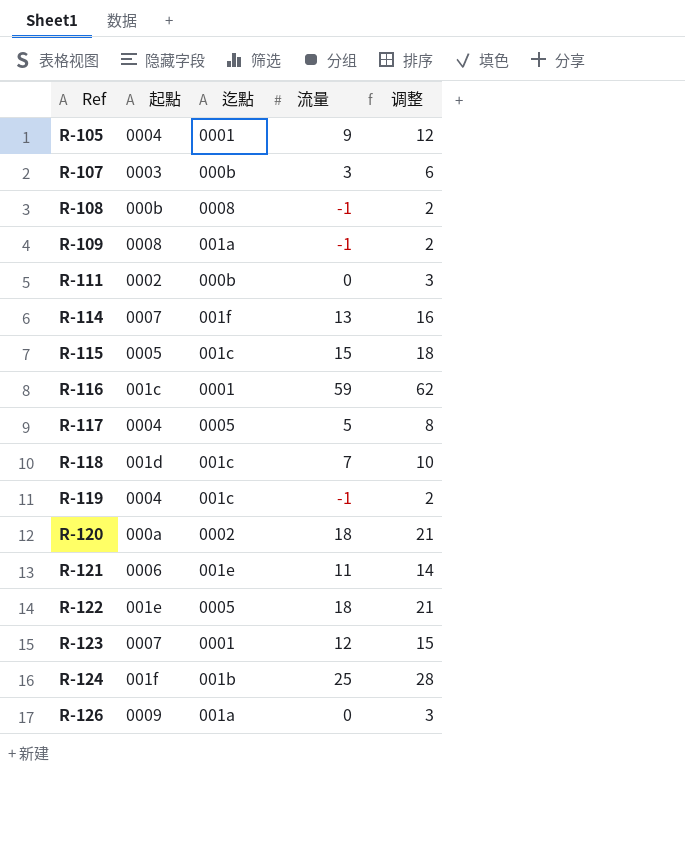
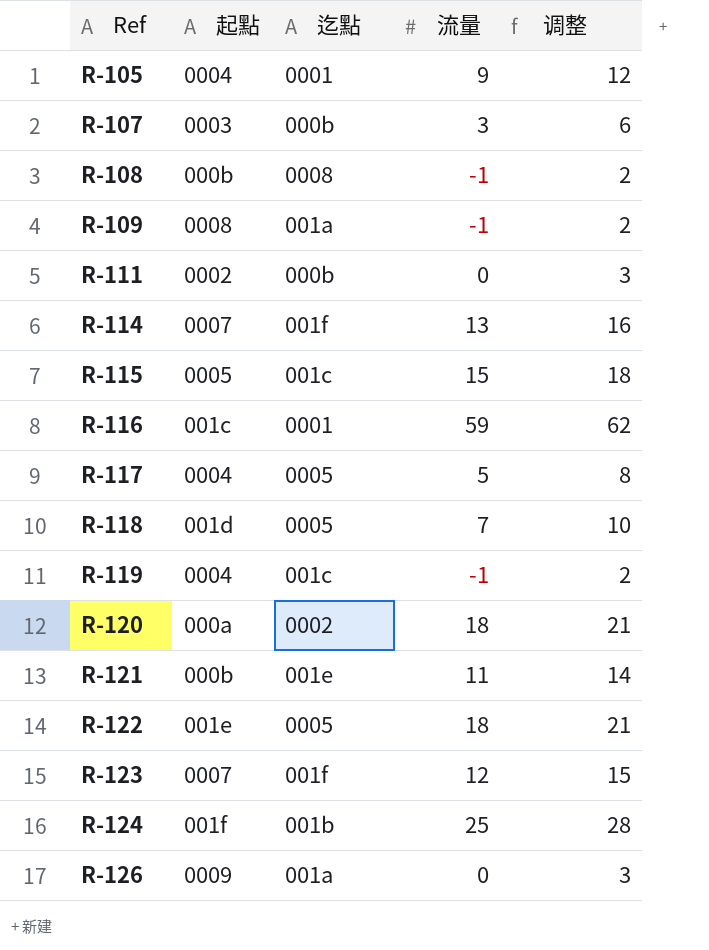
R-118 | 迄點: 001c -> 0005
R-121 | 起點: 0006 -> 000b
R-123 | 迄點: 0001 -> 001f

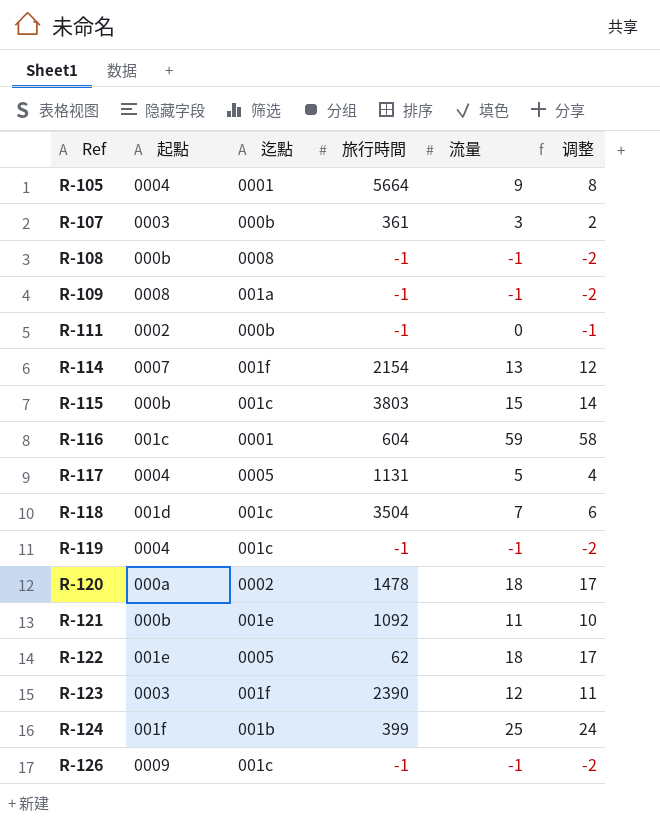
column 旅行時間 | position: none -> 4
column 调整 | formula: [流量] + 3 -> [流量] - 1
R-115 | 起點: 0005 -> 000b
R-118 | 迄點: 0005 -> 001c
R-123 | 起點: 0007 -> 0003
R-126 | 迄點: 001a -> 001c
R-126 | 流量: 0 -> -1

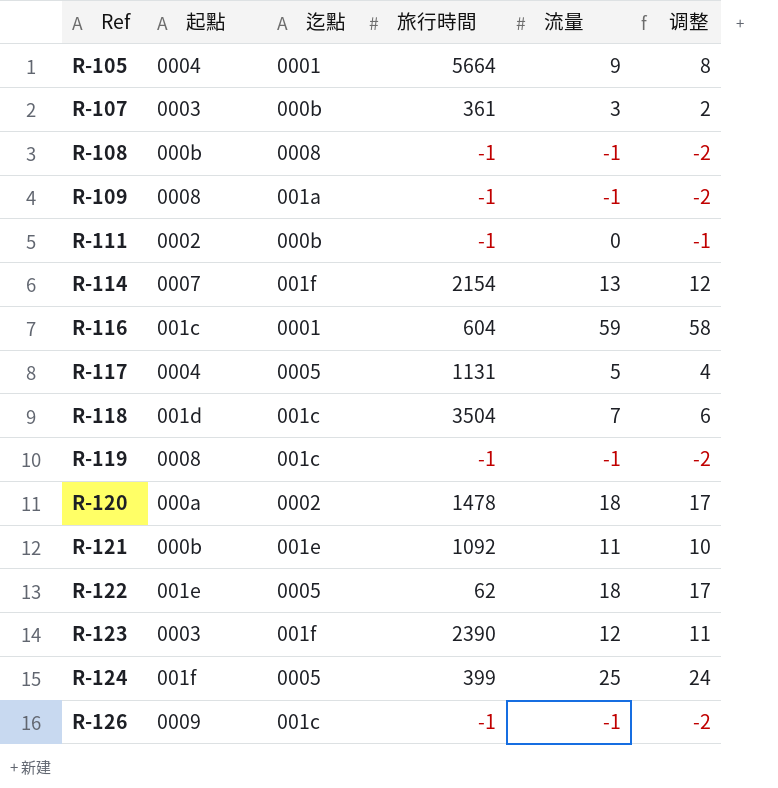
row R-115: 000b | 001c | 3803 | 15 | 14 -> none
R-119 | 起點: 0004 -> 0008
R-124 | 迄點: 001b -> 0005

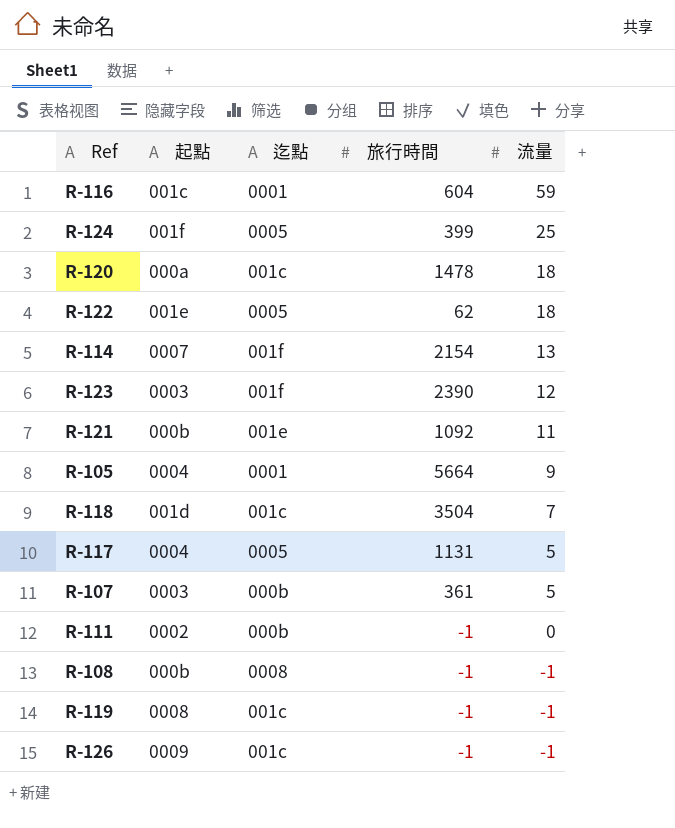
row order: Ref ascending -> 流量 descending
column 调整 | formula: [流量] - 1 -> none
row R-109: 0008 | 001a | -1 | -1 | -2 -> none
R-120 | 迄點: 0002 -> 001c
R-107 | 流量: 3 -> 5

